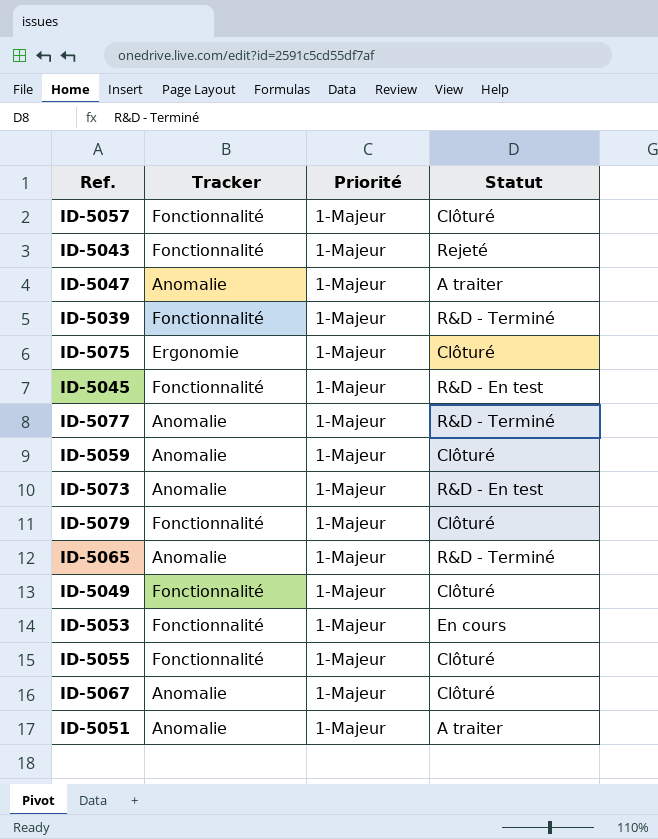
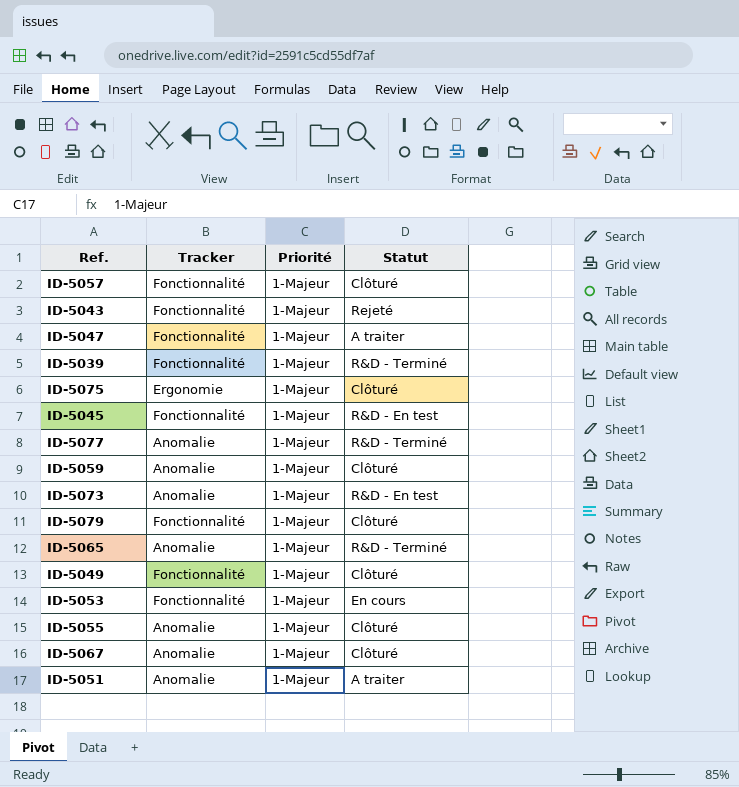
ID-5047 | Tracker: Anomalie -> Fonctionnalité
ID-5055 | Tracker: Fonctionnalité -> Anomalie

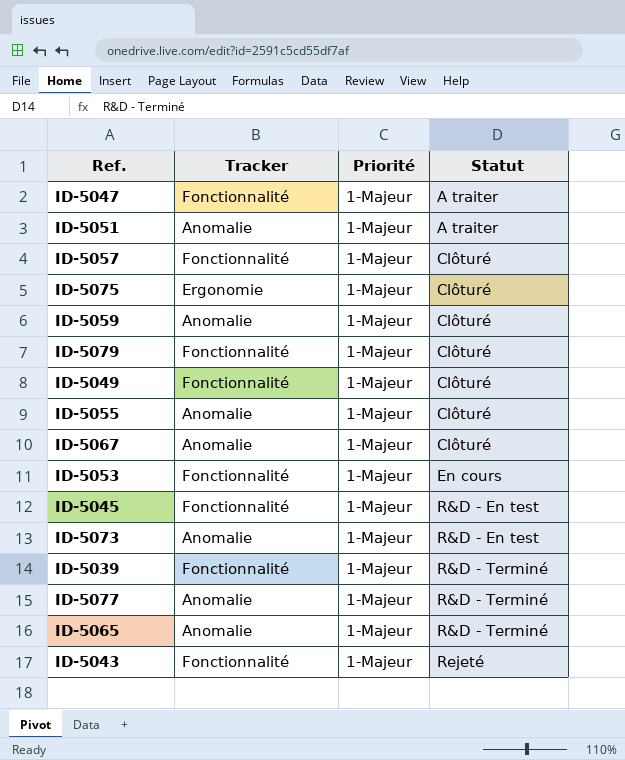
row order: none -> Statut ascending

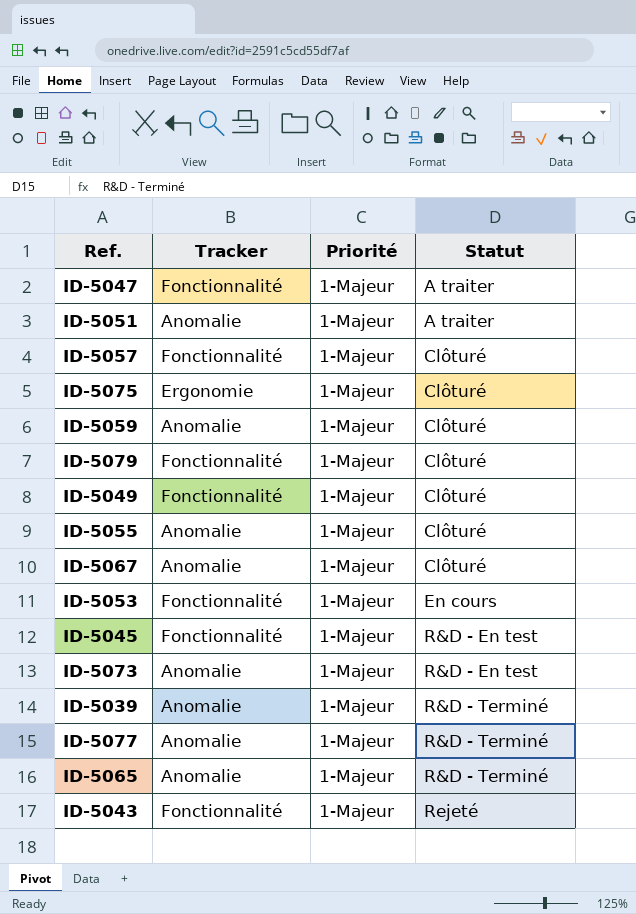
ID-5039 | Tracker: Fonctionnalité -> Anomalie

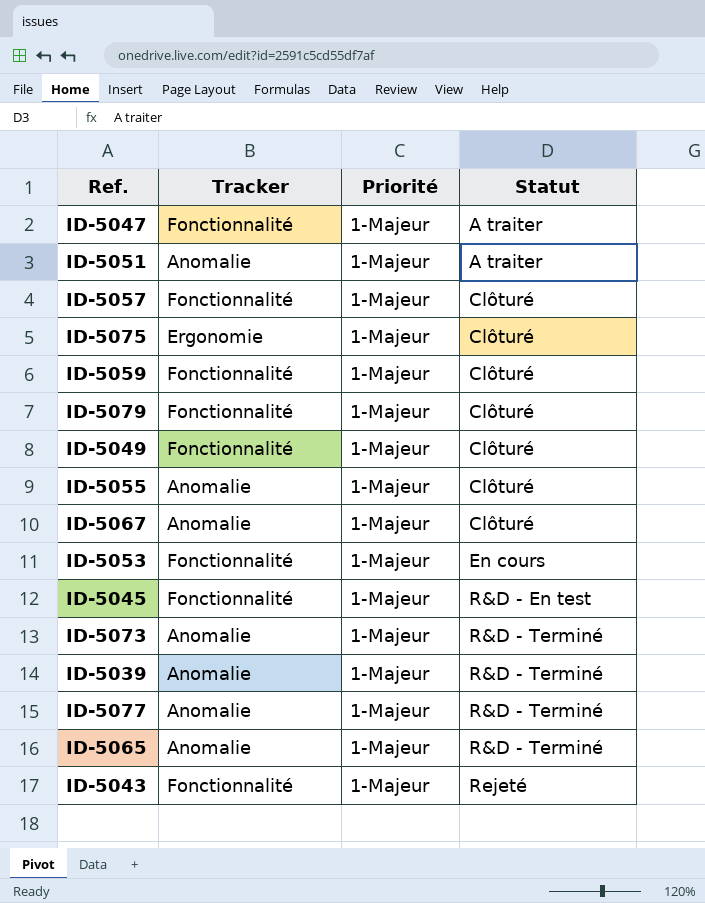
ID-5059 | Tracker: Anomalie -> Fonctionnalité
ID-5073 | Statut: R&D - En test -> R&D - Terminé

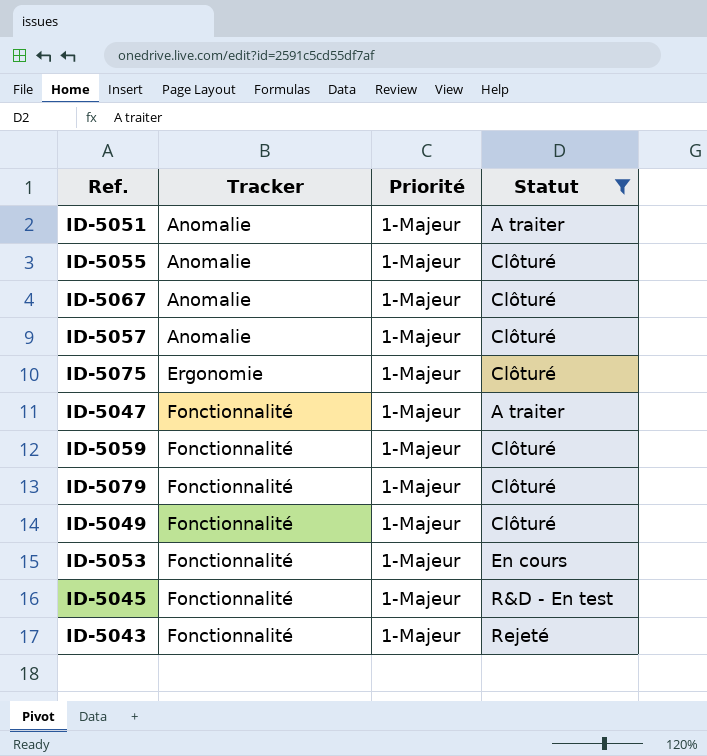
filter: none -> Statut != R&D - Terminé
row order: Statut ascending -> Tracker ascending
ID-5057 | Tracker: Fonctionnalité -> Anomalie

